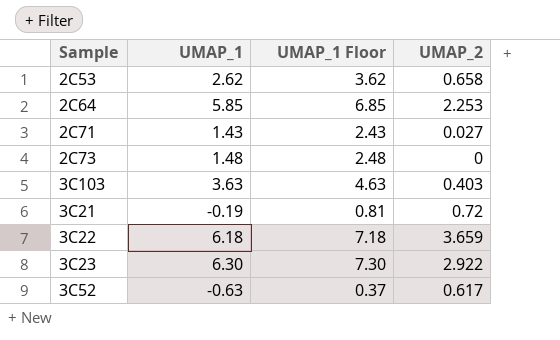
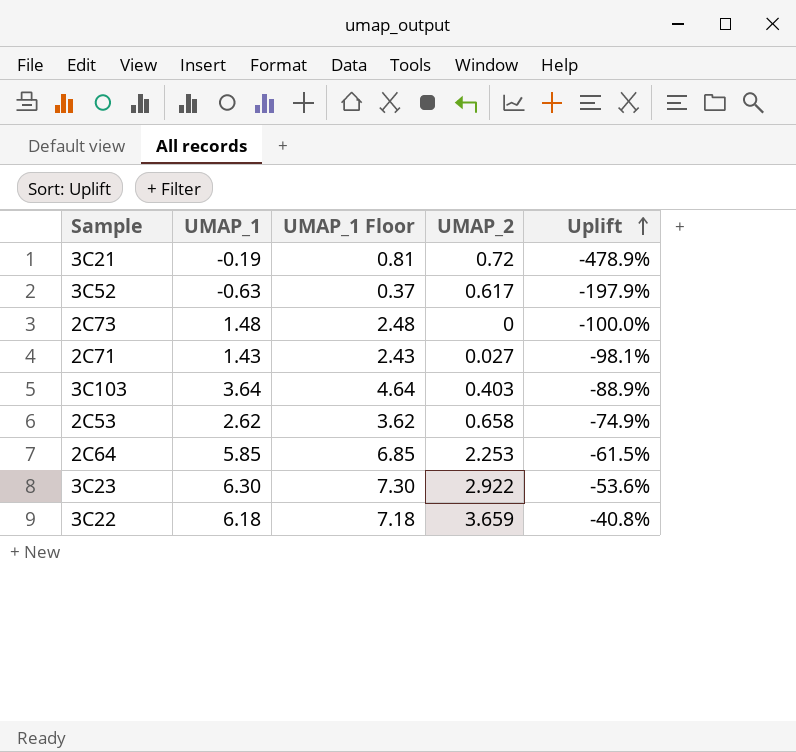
row order: none -> Uplift ascending
column Uplift | formula: none -> ([UMAP_2] - [UMAP_1]) / [UMAP_1]
3C103 | UMAP_1: 3.63 -> 3.64
3C103 | UMAP_1 Floor: 4.63 -> 4.64

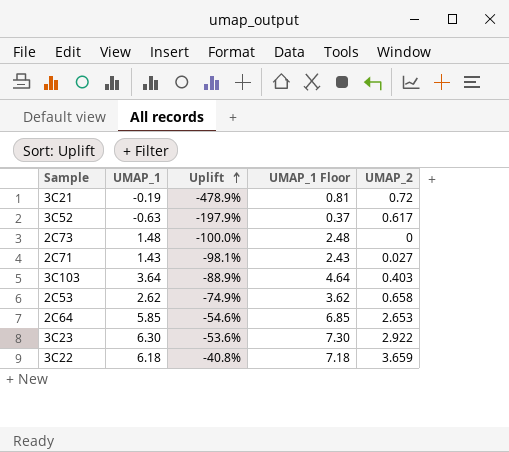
column Uplift | position: 5 -> 3
2C64 | Uplift: -61.5% -> -54.6%
2C64 | UMAP_2: 2.253 -> 2.653

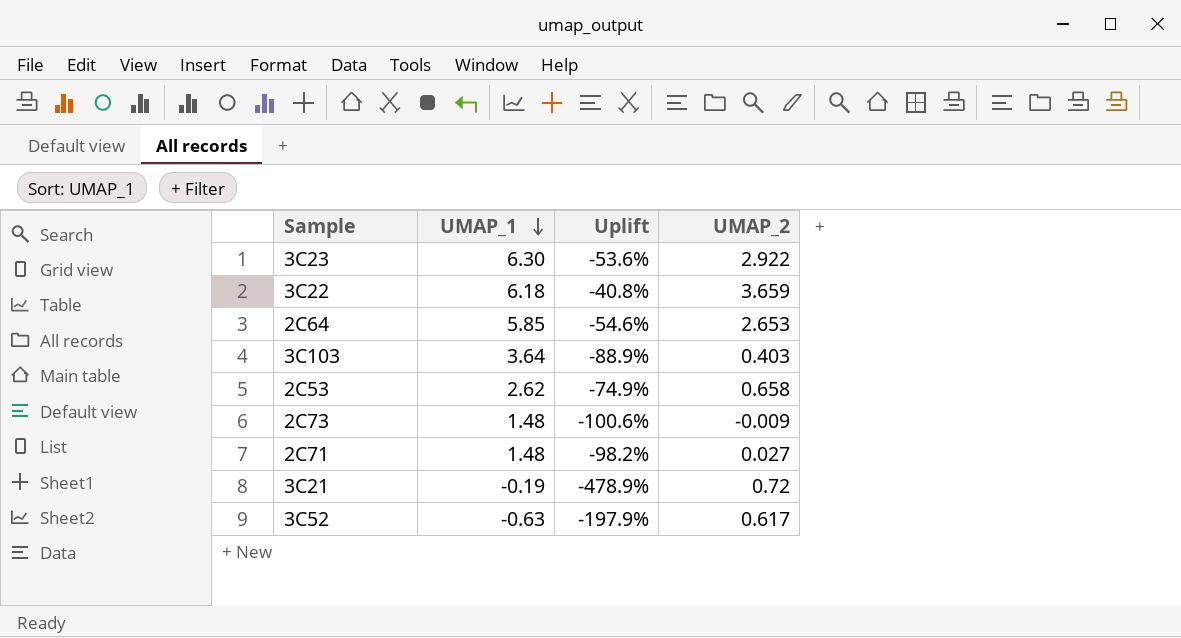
row order: Uplift ascending -> UMAP_1 descending
column UMAP_1 Floor | formula: [UMAP_1] + 1 -> none
2C73 | Uplift: -100.0% -> -100.6%
2C73 | UMAP_2: 0 -> -0.009
2C71 | UMAP_1: 1.43 -> 1.48
2C71 | Uplift: -98.1% -> -98.2%

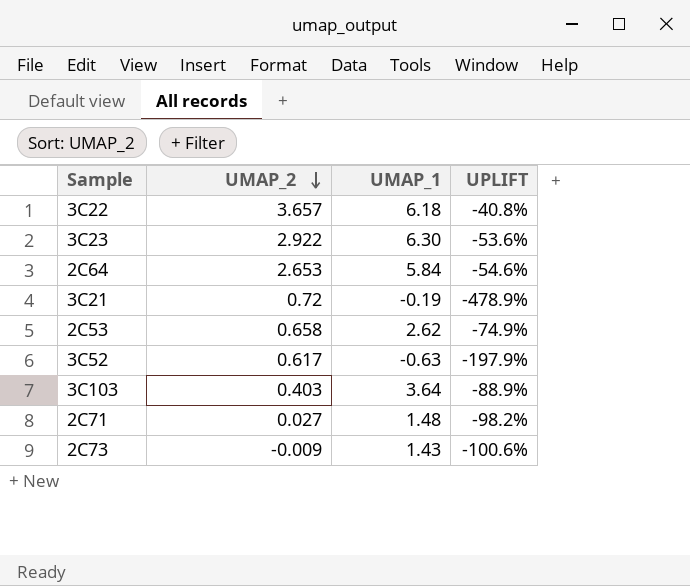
row order: UMAP_1 descending -> UMAP_2 descending
column UMAP_2 | position: 4 -> 2
column name: Uplift -> UPLIFT
3C22 | UMAP_2: 3.659 -> 3.657
2C64 | UMAP_1: 5.85 -> 5.84
2C73 | UMAP_1: 1.48 -> 1.43

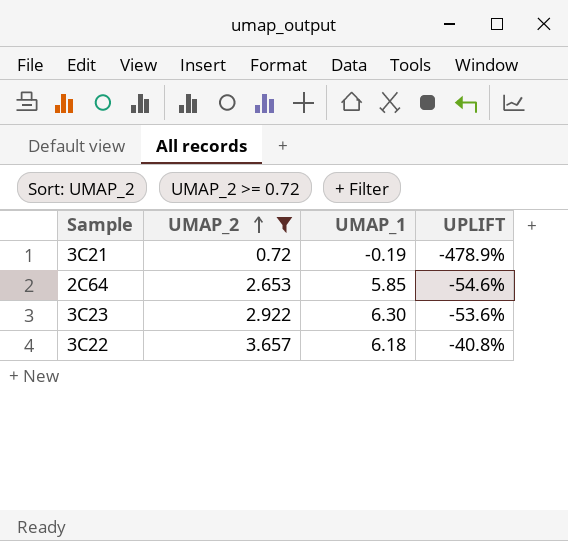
filter: none -> UMAP_2 >= 0.72
row order: UMAP_2 descending -> UMAP_2 ascending
2C64 | UMAP_1: 5.84 -> 5.85

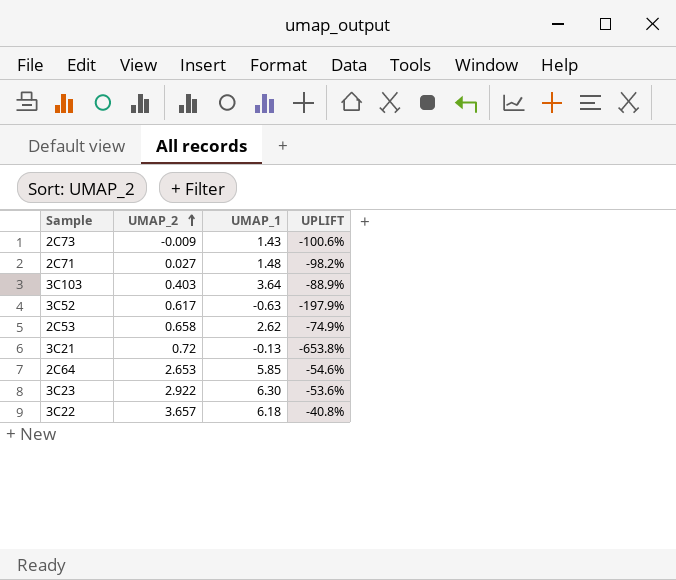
filter: UMAP_2 >= 0.72 -> none
3C21 | UMAP_1: -0.19 -> -0.13
3C21 | UPLIFT: -478.9% -> -653.8%

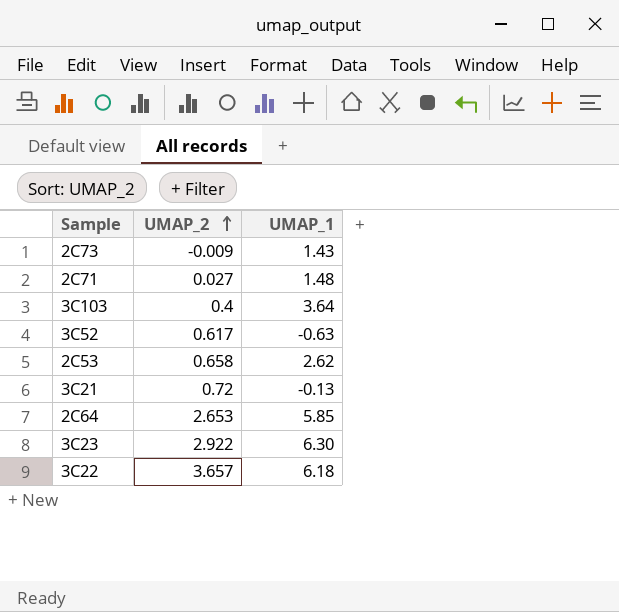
column UPLIFT | formula: ([UMAP_2] - [UMAP_1]) / [UMAP_1] -> none
3C103 | UMAP_2: 0.403 -> 0.4

